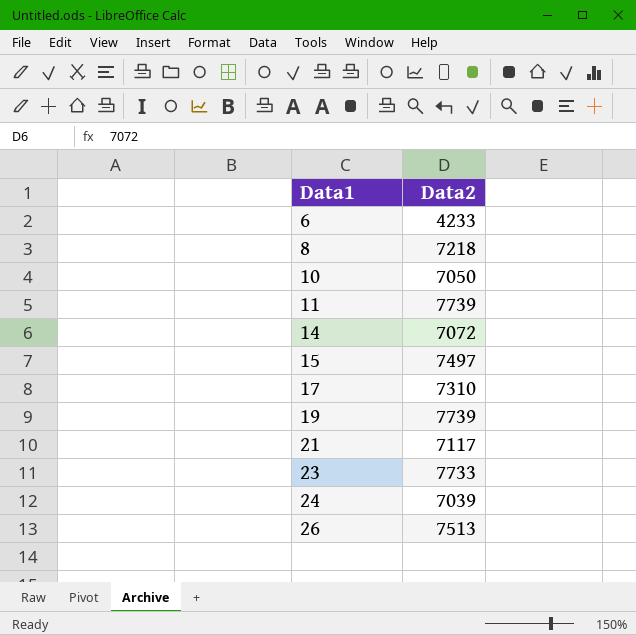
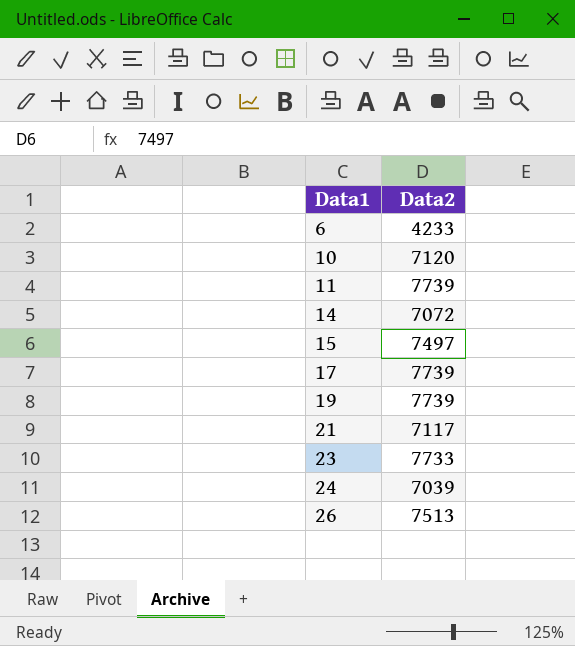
row 8: 7218 -> none
10 | Data2: 7050 -> 7120
17 | Data2: 7310 -> 7739

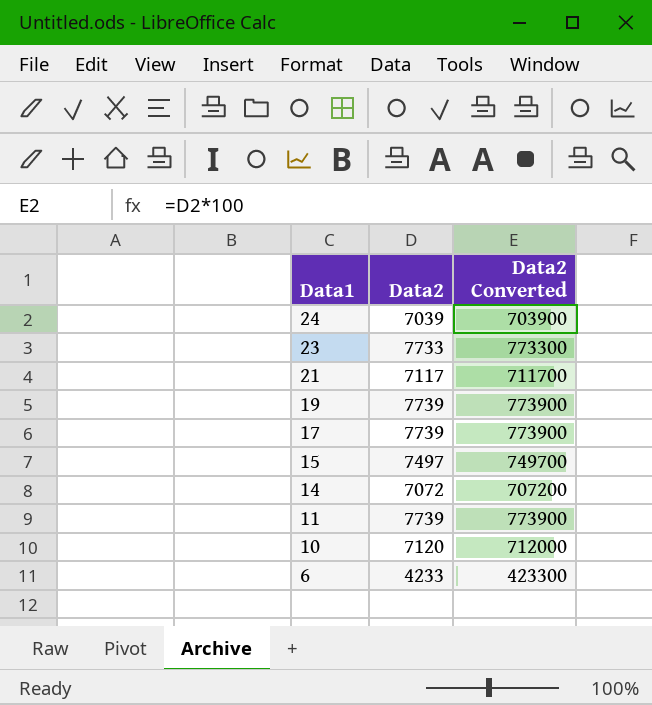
row order: Data1 ascending -> Data1 descending
column Data2 Converted | formula: none -> [Data2] * 100
row 26: 7513 -> none

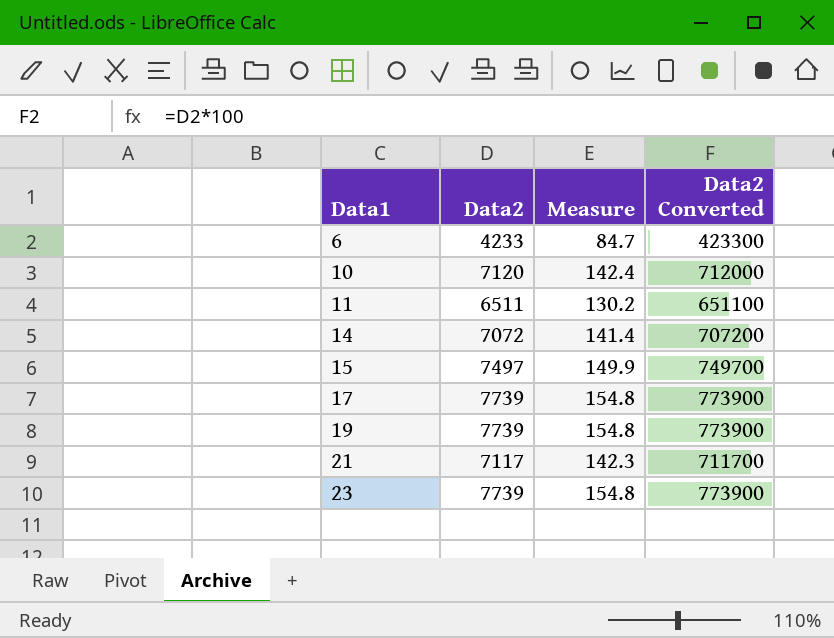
row order: Data1 descending -> Data1 ascending
column Measure | formula: none -> [Data2] * 0.02
row 24: 7039 | 703900 -> none
11 | Data2: 7739 -> 6511
11 | Data2 Converted: 773900 -> 651100
23 | Data2: 7733 -> 7739
23 | Data2 Converted: 773300 -> 773900

